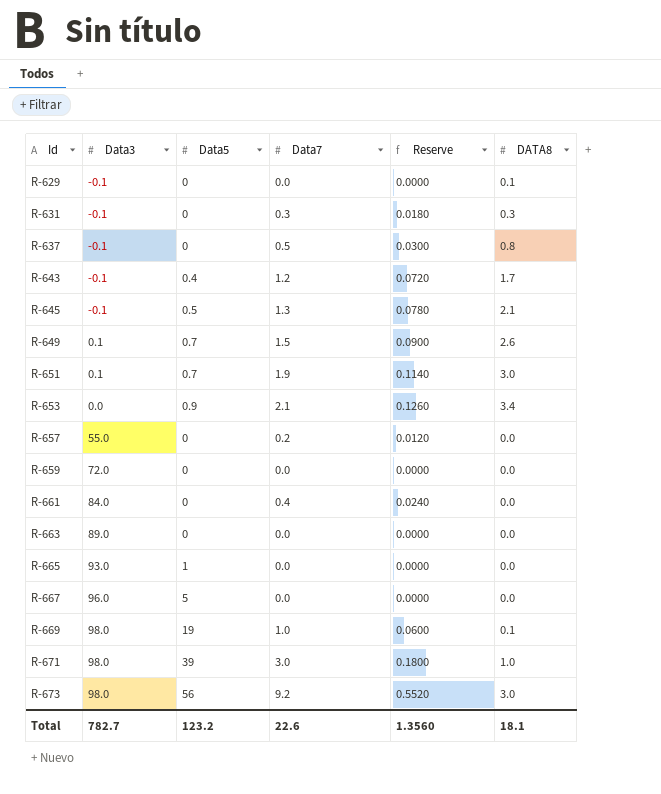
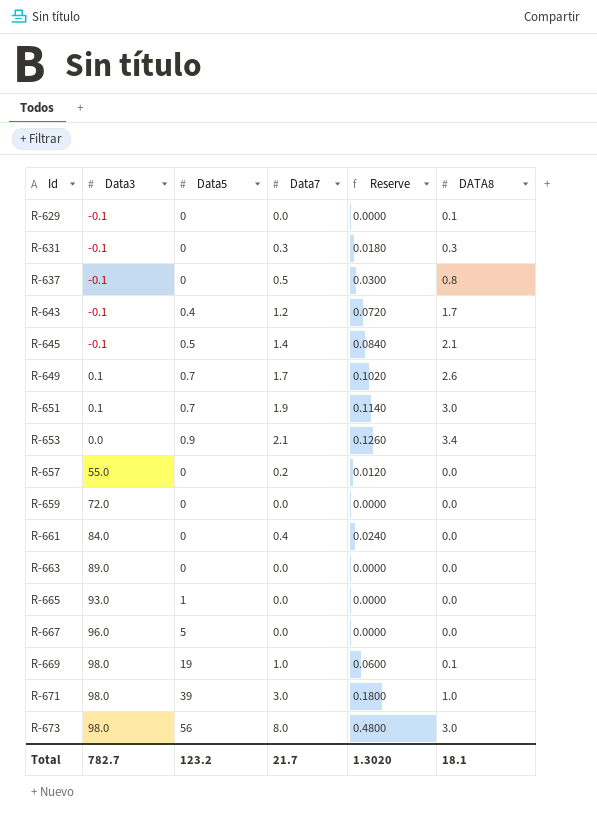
R-645 | Data7: 1.3 -> 1.4
R-645 | Reserve: 0.0780 -> 0.0840
R-649 | Data7: 1.5 -> 1.7
R-649 | Reserve: 0.0900 -> 0.1020
R-673 | Data7: 9.2 -> 8.0
R-673 | Reserve: 0.5520 -> 0.4800
Total | Data7: 22.6 -> 21.7
Total | Reserve: 1.3560 -> 1.3020

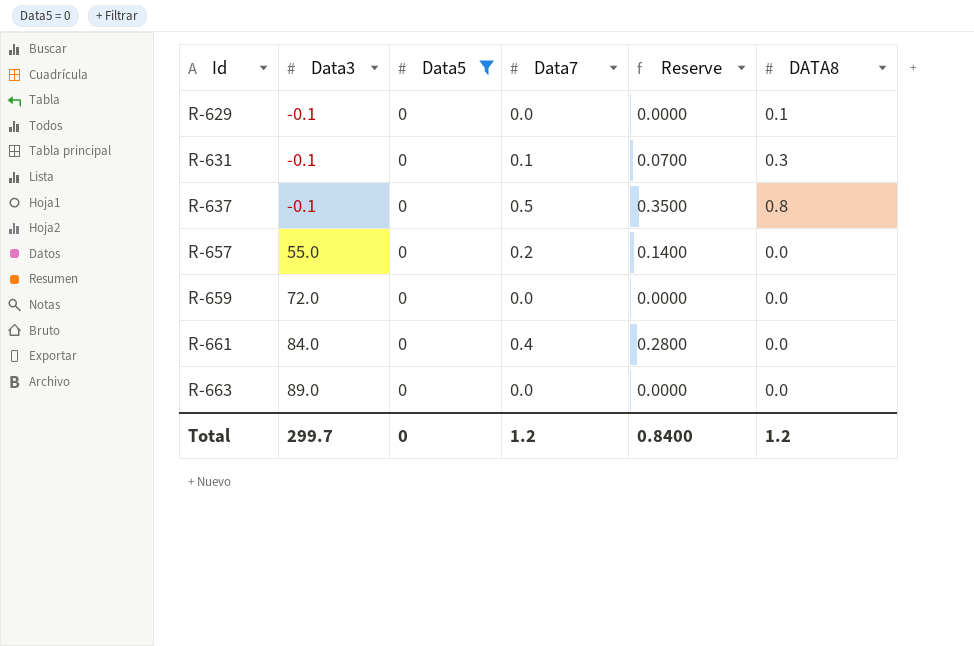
filter: none -> Data5 = 0
column Reserve | formula: [Data7] * 0.06 -> [Data7] * 0.7
R-631 | Data7: 0.3 -> 0.1
Total | Data3: 782.7 -> 299.7
Total | Data5: 123.2 -> 0
Total | Data7: 21.7 -> 1.2
Total | Reserve: 1.3020 -> 0.8400
Total | DATA8: 18.1 -> 1.2

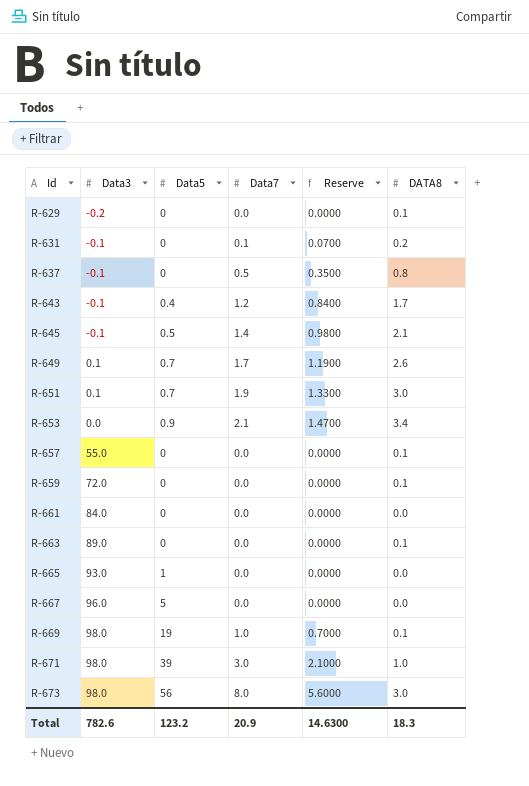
filter: Data5 = 0 -> none
R-629 | Data3: -0.1 -> -0.2
R-631 | DATA8: 0.3 -> 0.2
R-657 | Data7: 0.2 -> 0.0
R-657 | Reserve: 0.1400 -> 0.0000
R-657 | DATA8: 0.0 -> 0.1
R-659 | DATA8: 0.0 -> 0.1
R-661 | Data7: 0.4 -> 0.0
R-661 | Reserve: 0.2800 -> 0.0000
R-663 | DATA8: 0.0 -> 0.1
Total | Data3: 299.7 -> 782.6
Total | Data5: 0 -> 123.2
Total | Data7: 1.2 -> 20.9
Total | Reserve: 0.8400 -> 14.6300
Total | DATA8: 1.2 -> 18.3

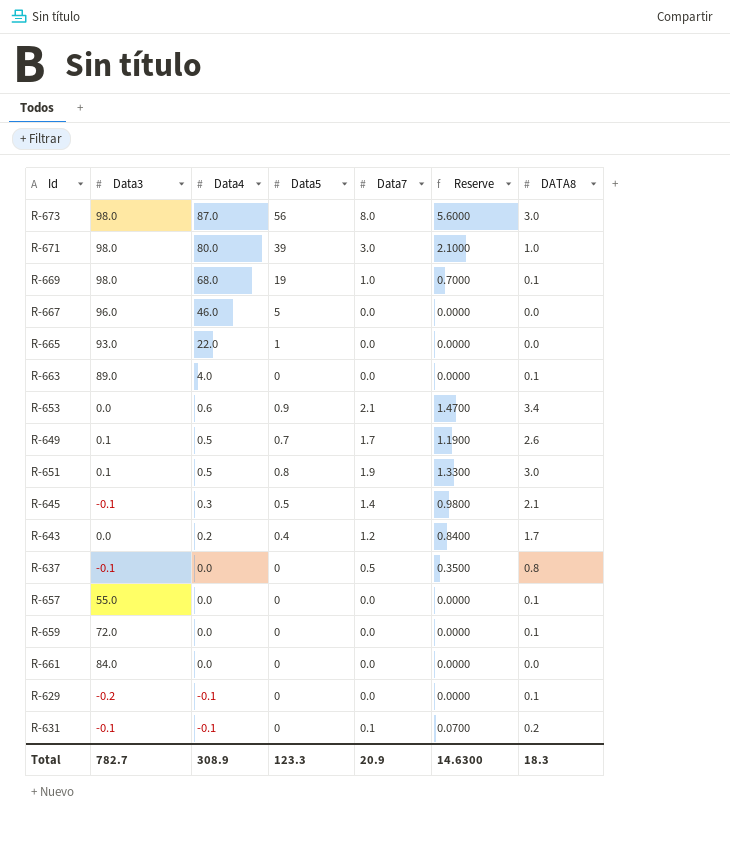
row order: Id ascending -> Data4 descending
column Data4 | position: none -> 3
R-651 | Data5: 0.7 -> 0.8
R-643 | Data3: -0.1 -> 0.0
Total | Data3: 782.6 -> 782.7
Total | Data5: 123.2 -> 123.3

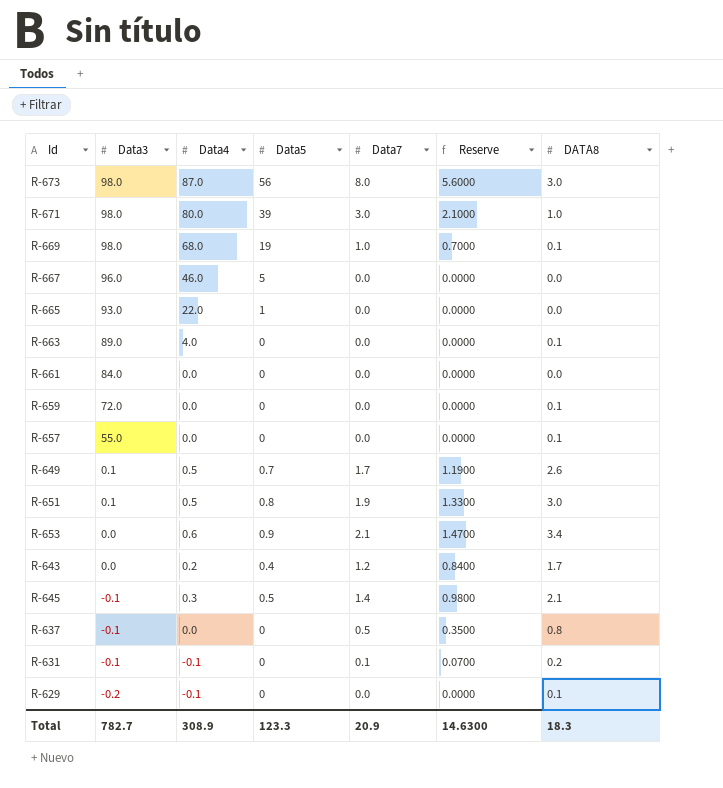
row order: Data4 descending -> Data3 descending

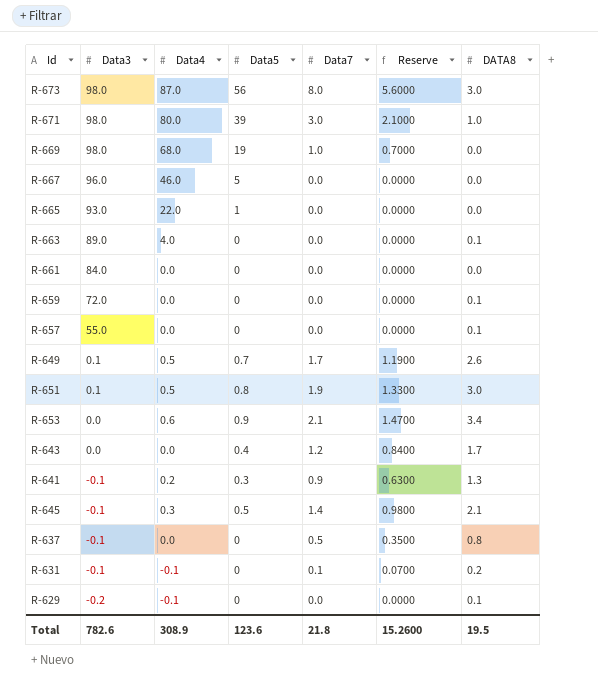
R-669 | DATA8: 0.1 -> 0.0
R-643 | Data4: 0.2 -> 0.0
row R-641: none -> -0.1 | 0.2 | 0.3 | 0.9 | 0.6300 | 1.3
Total | Data3: 782.7 -> 782.6
Total | Data5: 123.3 -> 123.6
Total | Data7: 20.9 -> 21.8
Total | Reserve: 14.6300 -> 15.2600
Total | DATA8: 18.3 -> 19.5

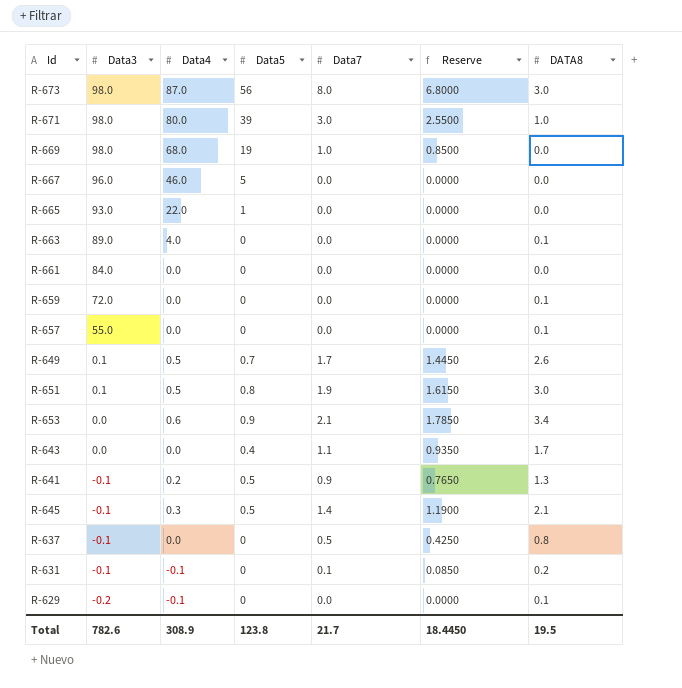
column Reserve | formula: [Data7] * 0.7 -> [Data7] * 0.85
R-643 | Data7: 1.2 -> 1.1
R-641 | Data5: 0.3 -> 0.5
Total | Data5: 123.6 -> 123.8
Total | Data7: 21.8 -> 21.7
Total | Reserve: 15.2600 -> 18.4450

